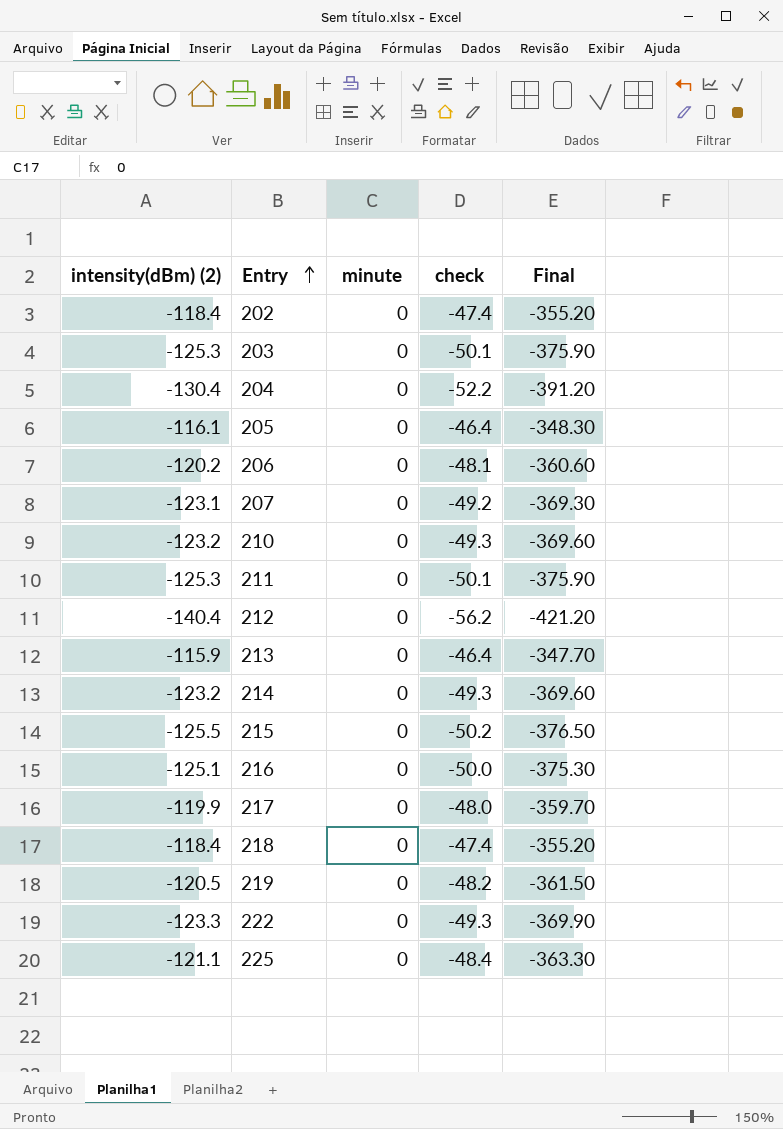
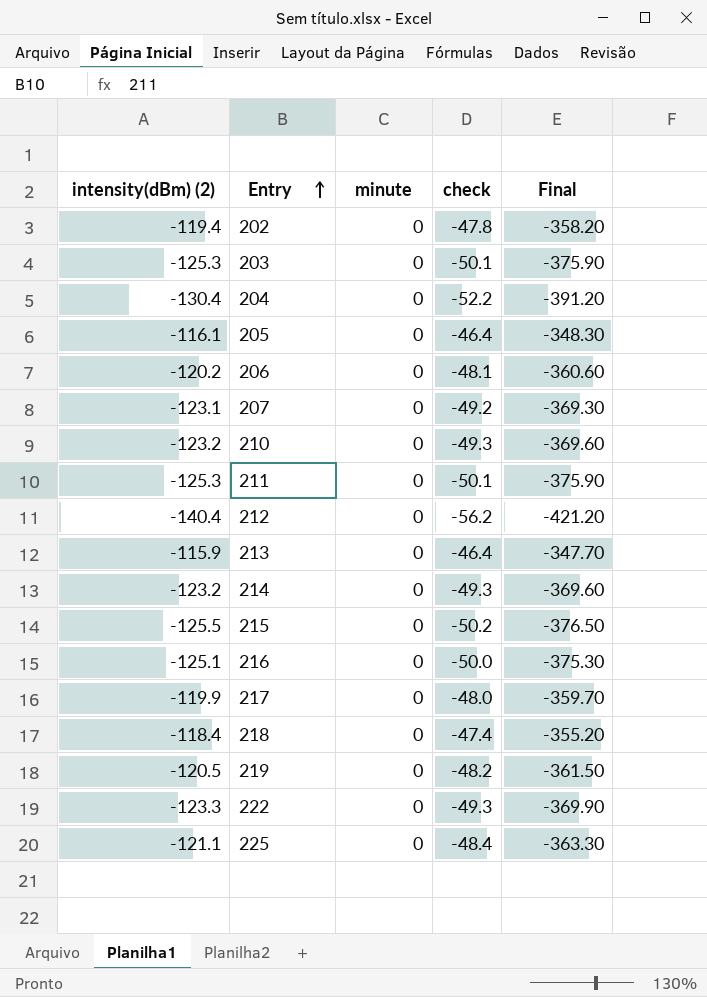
202 | intensity(dBm) (2): -118.4 -> -119.4
202 | check: -47.4 -> -47.8
202 | Final: -355.20 -> -358.20

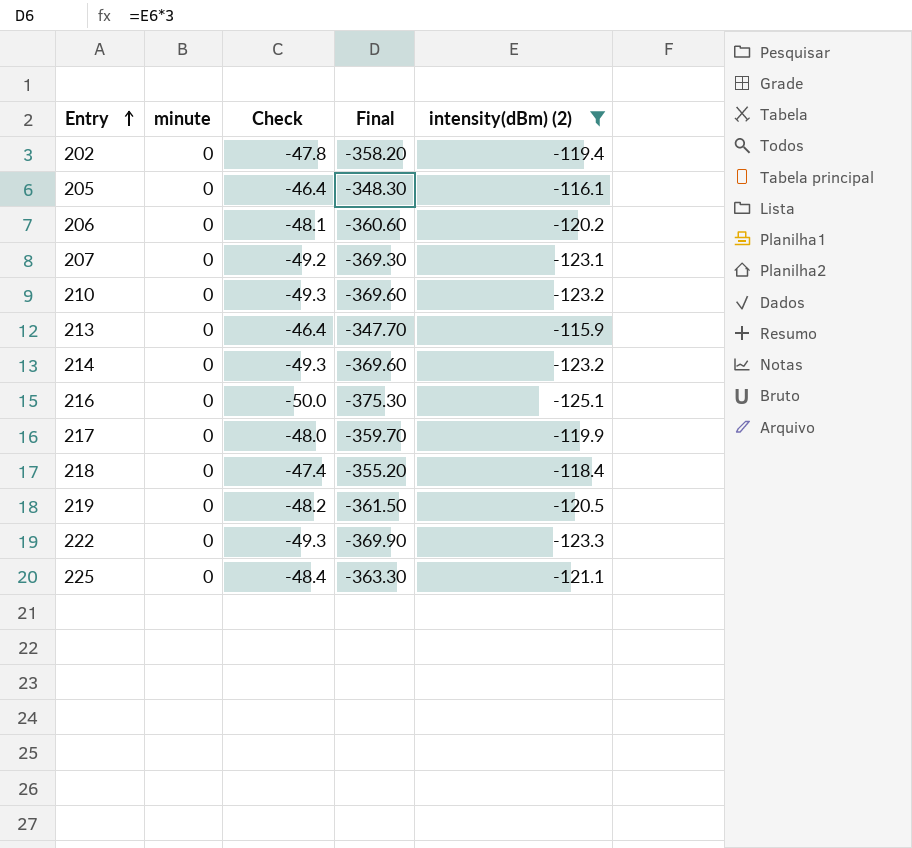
filter: none -> intensity(dBm) (2) >= -125.1
column name: check -> Check
column intensity(dBm) (2) | position: 1 -> 5

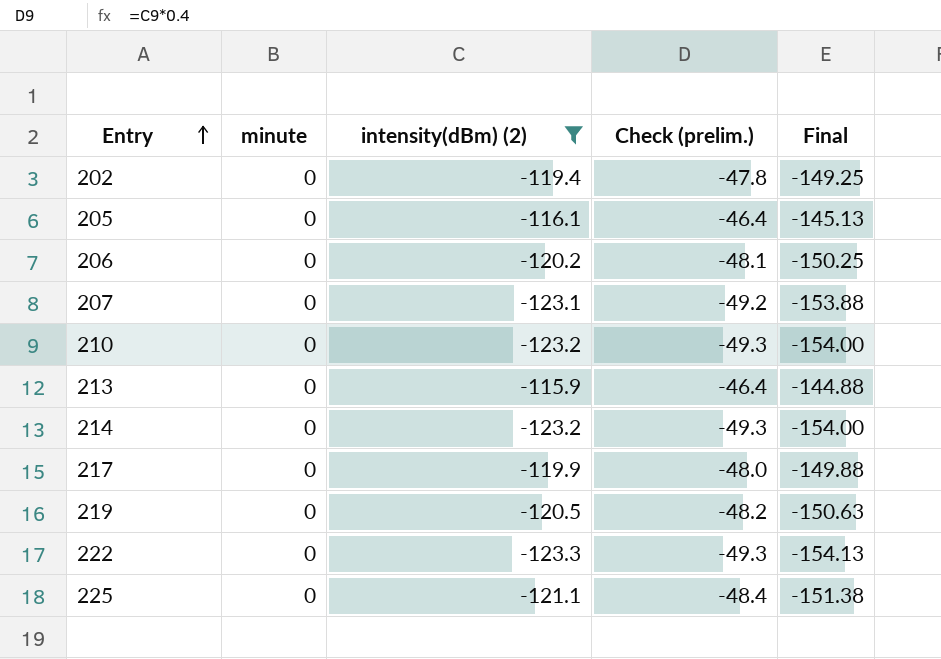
column intensity(dBm) (2) | position: 5 -> 3
column name: Check -> Check (prelim.)
column Final | formula: [intensity(dBm) (2)] * 3 -> [intensity(dBm) (2)] * 1.25
row 216: 0 | -50.0 | -375.30 | -125.1 -> none
row 218: 0 | -47.4 | -355.20 | -118.4 -> none

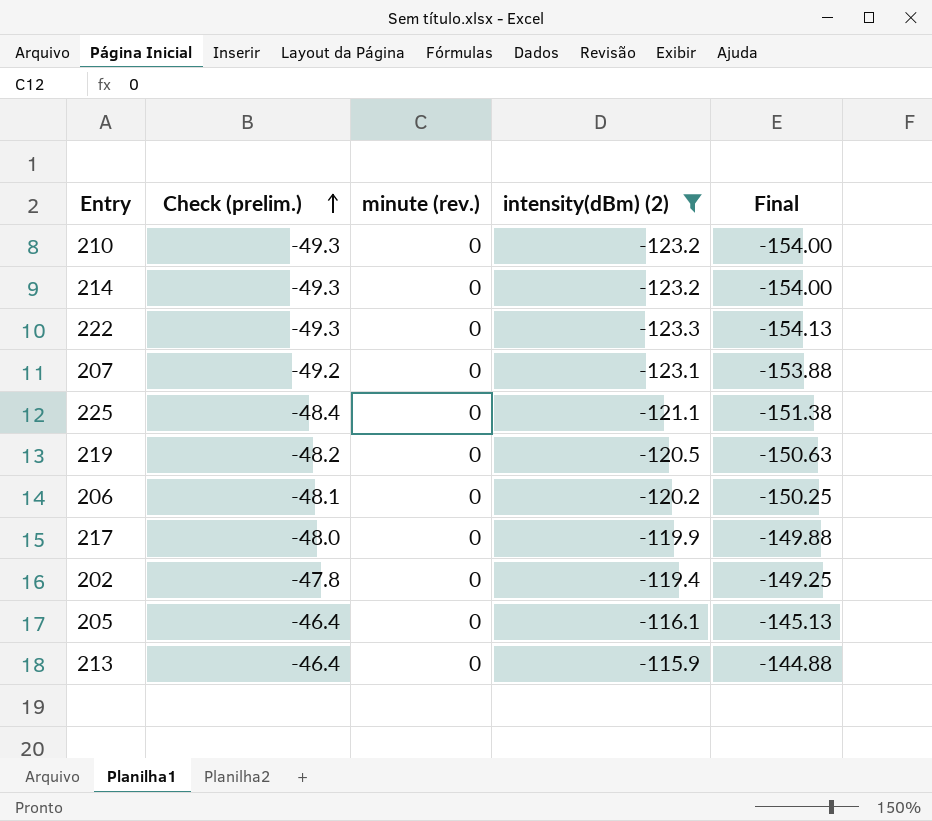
row order: Entry ascending -> Check (prelim.) ascending
column Check (prelim.) | position: 4 -> 2
column name: minute -> minute (rev.)

